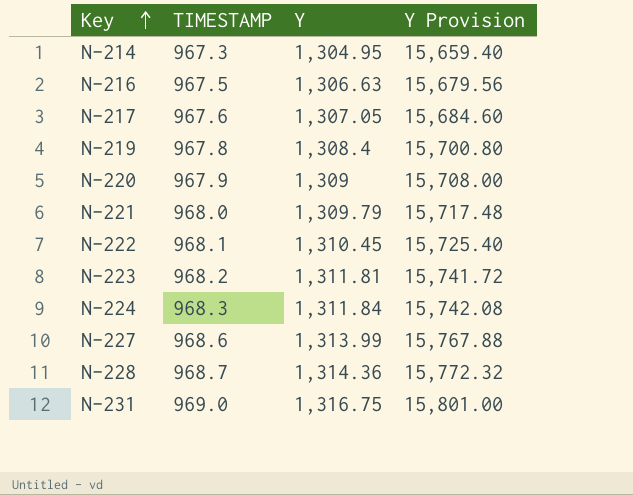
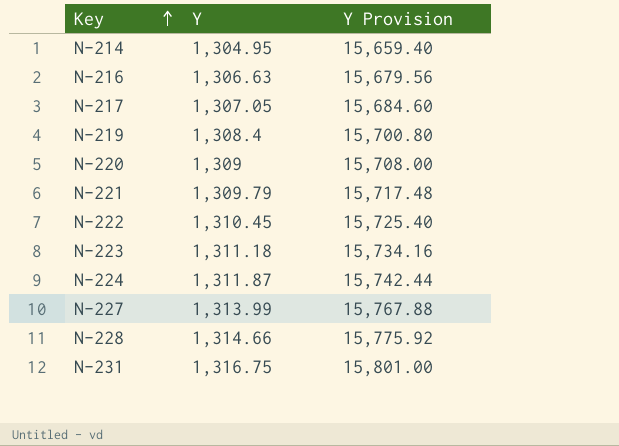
column TIMESTAMP | position: 2 -> none
N-223 | Y: 1,311.81 -> 1,311.18
N-223 | Y Provision: 15,741.72 -> 15,734.16
N-224 | Y: 1,311.84 -> 1,311.87
N-224 | Y Provision: 15,742.08 -> 15,742.44
N-228 | Y: 1,314.36 -> 1,314.66
N-228 | Y Provision: 15,772.32 -> 15,775.92

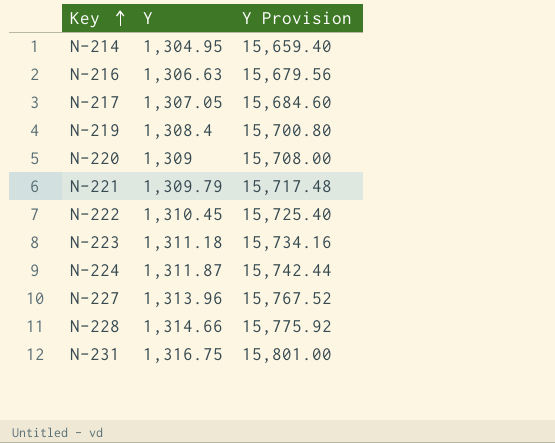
N-227 | Y: 1,313.99 -> 1,313.96
N-227 | Y Provision: 15,767.88 -> 15,767.52

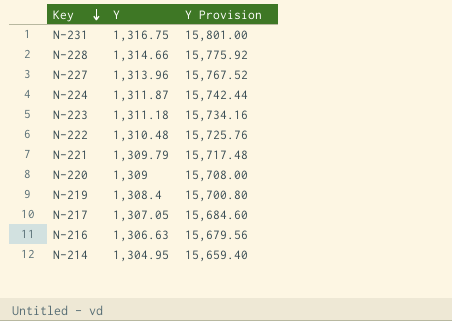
row order: Key ascending -> Key descending
N-222 | Y: 1,310.45 -> 1,310.48
N-222 | Y Provision: 15,725.40 -> 15,725.76

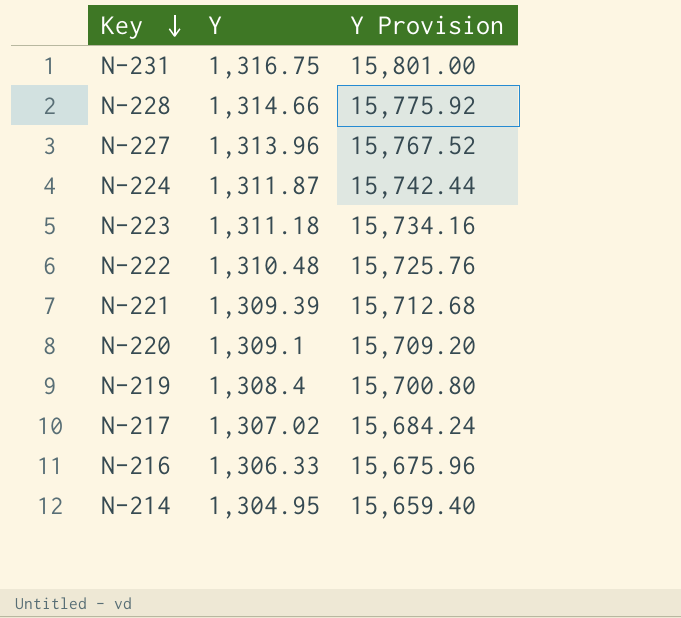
N-221 | Y: 1,309.79 -> 1,309.39
N-221 | Y Provision: 15,717.48 -> 15,712.68
N-220 | Y: 1,309 -> 1,309.1
N-220 | Y Provision: 15,708.00 -> 15,709.20
N-217 | Y: 1,307.05 -> 1,307.02
N-217 | Y Provision: 15,684.60 -> 15,684.24
N-216 | Y: 1,306.63 -> 1,306.33
N-216 | Y Provision: 15,679.56 -> 15,675.96

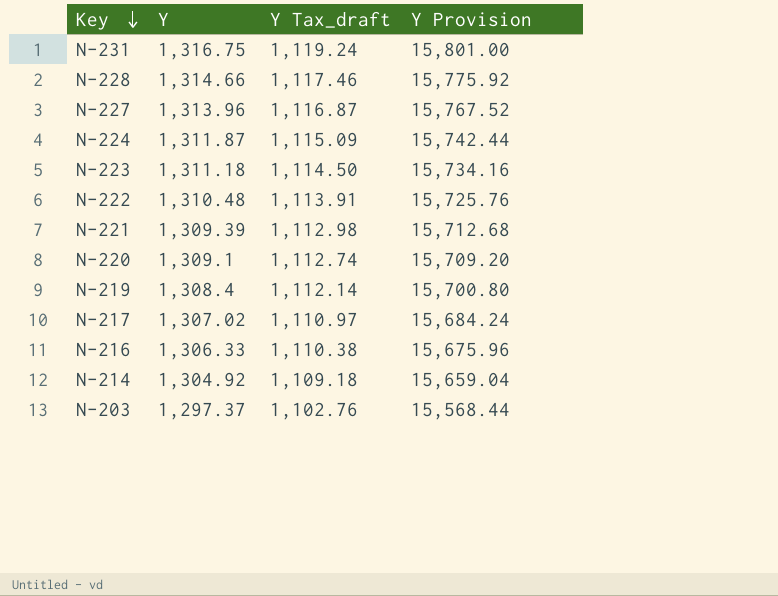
column Y Tax_draft | formula: none -> [Y] * 0.85
N-214 | Y: 1,304.95 -> 1,304.92
N-214 | Y Provision: 15,659.40 -> 15,659.04
row N-203: none -> 1,297.37 | 1,102.76 | 15,568.44

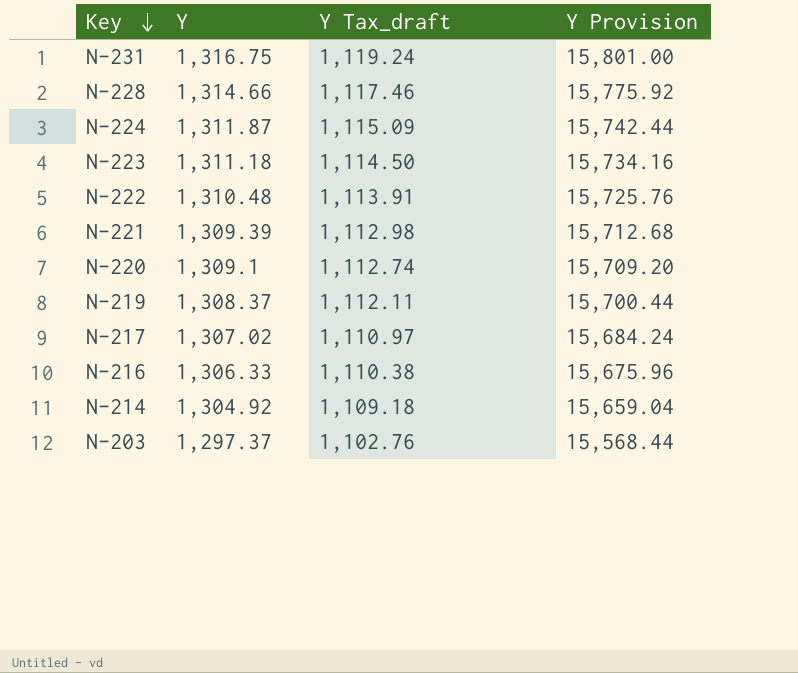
row N-227: 1,313.96 | 1,116.87 | 15,767.52 -> none
N-219 | Y: 1,308.4 -> 1,308.37
N-219 | Y Tax_draft: 1,112.14 -> 1,112.11
N-219 | Y Provision: 15,700.80 -> 15,700.44

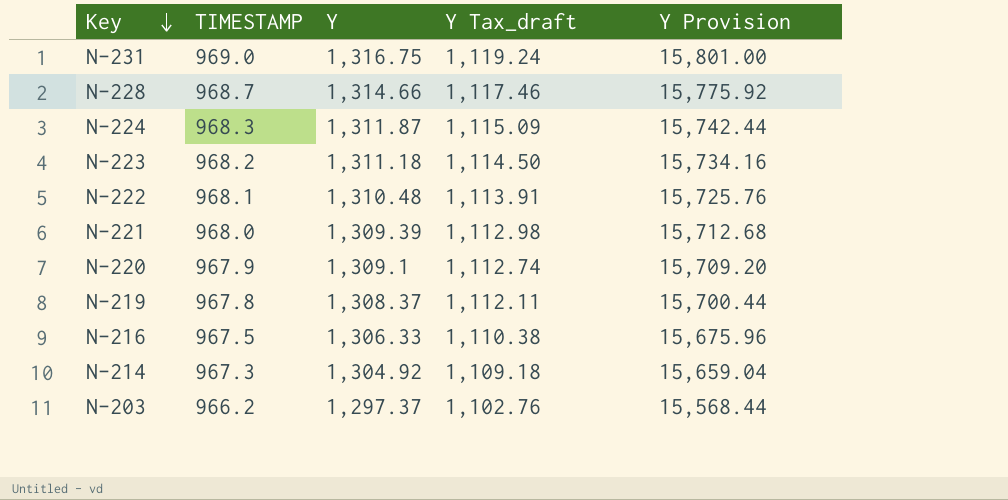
column TIMESTAMP | position: none -> 2
row N-217: 1,307.02 | 1,110.97 | 15,684.24 -> none

